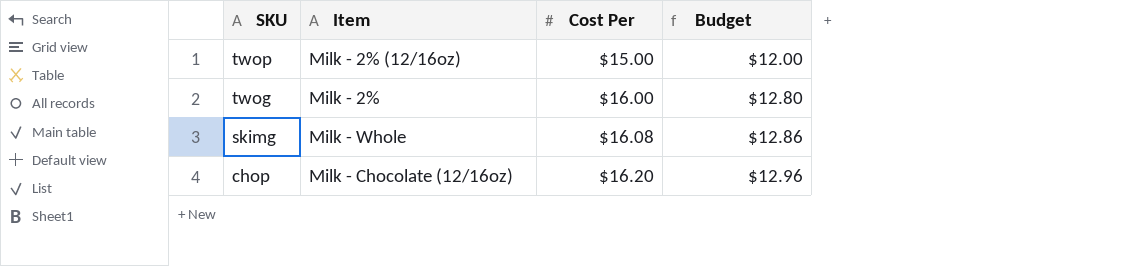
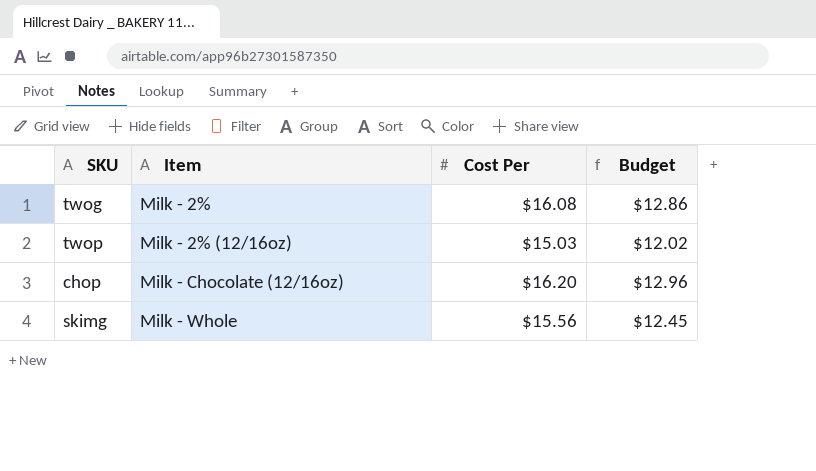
row order: SKU descending -> Item ascending
twog | Cost Per: $16.00 -> $16.08
twog | Budget: $12.80 -> $12.86
twop | Cost Per: $15.00 -> $15.03
twop | Budget: $12.00 -> $12.02
skimg | Cost Per: $16.08 -> $15.56
skimg | Budget: $12.86 -> $12.45

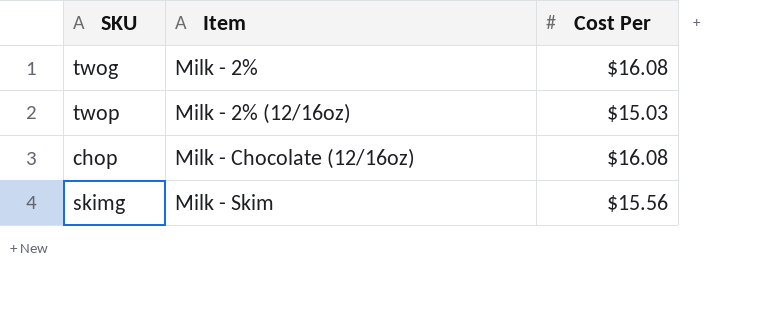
column Budget | formula: [Cost Per] * 0.8 -> none
chop | Cost Per: $16.20 -> $16.08
skimg | Item: Milk - Whole -> Milk - Skim

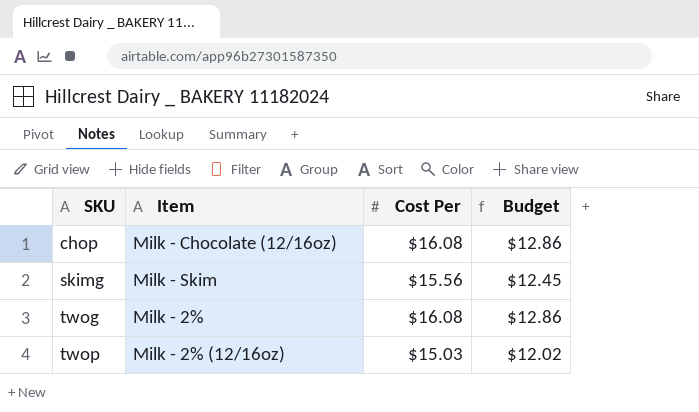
row order: Item ascending -> SKU ascending
column Budget | formula: none -> [Cost Per] * 0.8

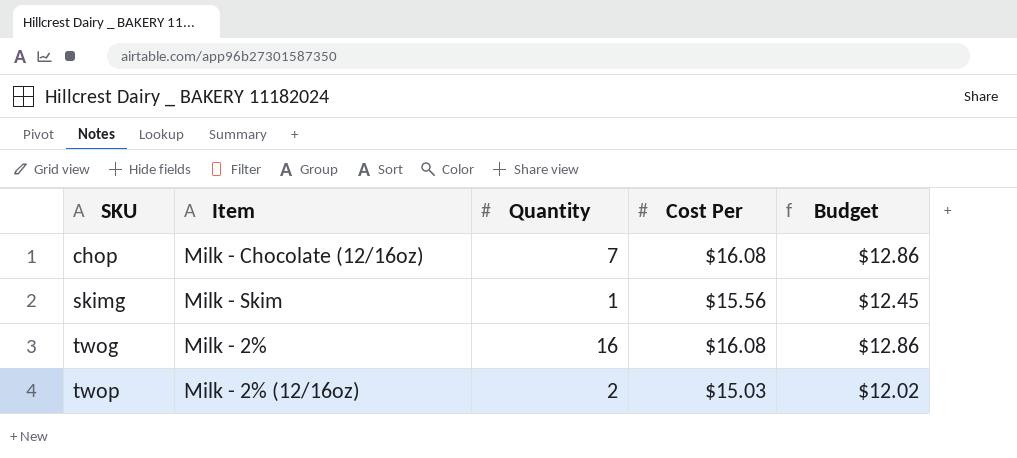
column Quantity | position: none -> 3

